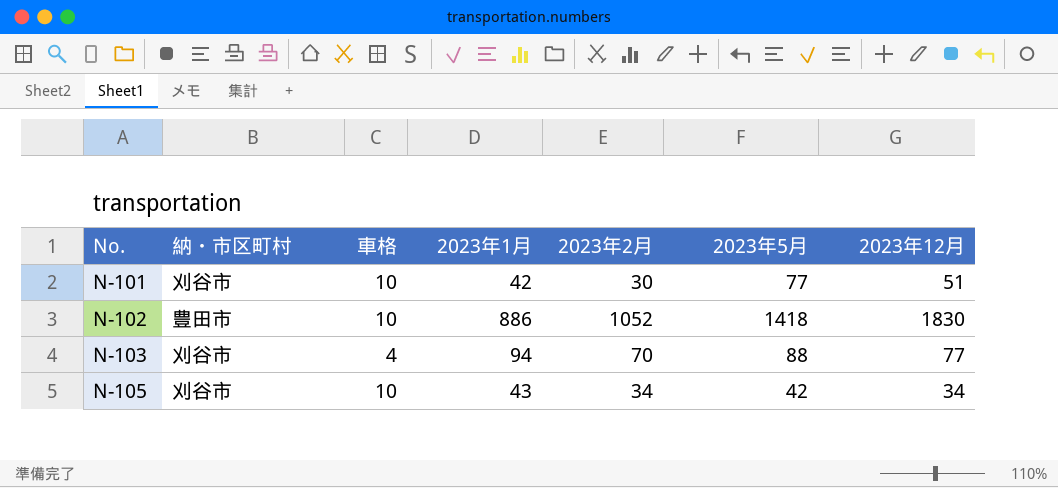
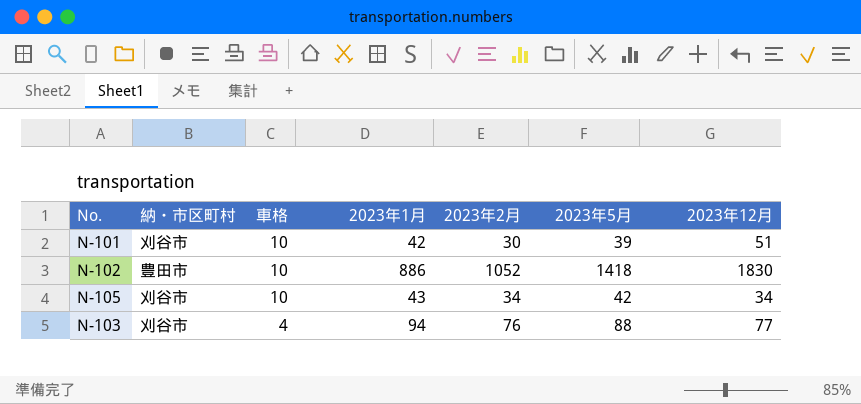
row order: No. ascending -> 車格 descending
N-101 | 2023年5月: 77 -> 39
N-103 | 2023年2月: 70 -> 76

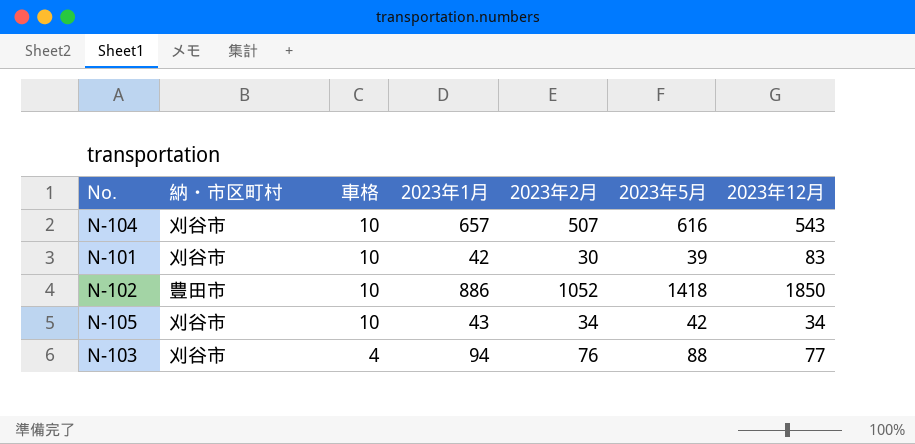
row N-104: none -> 刈谷市 | 10 | 657 | 507 | 616 | 543
N-101 | 2023年12月: 51 -> 83
N-102 | 2023年12月: 1830 -> 1850

